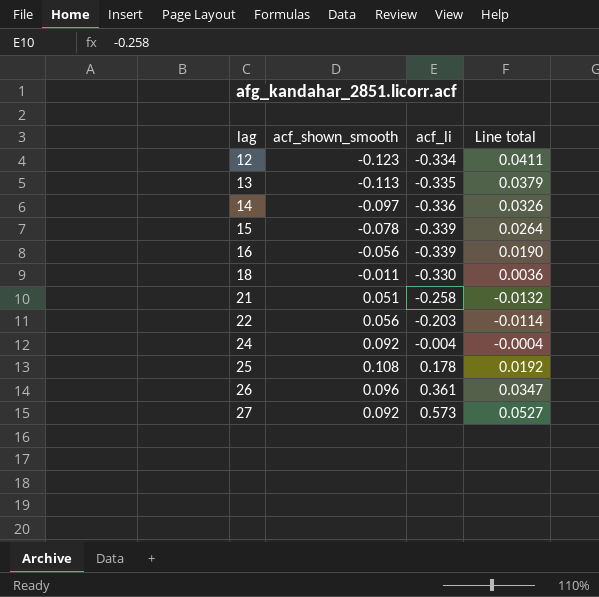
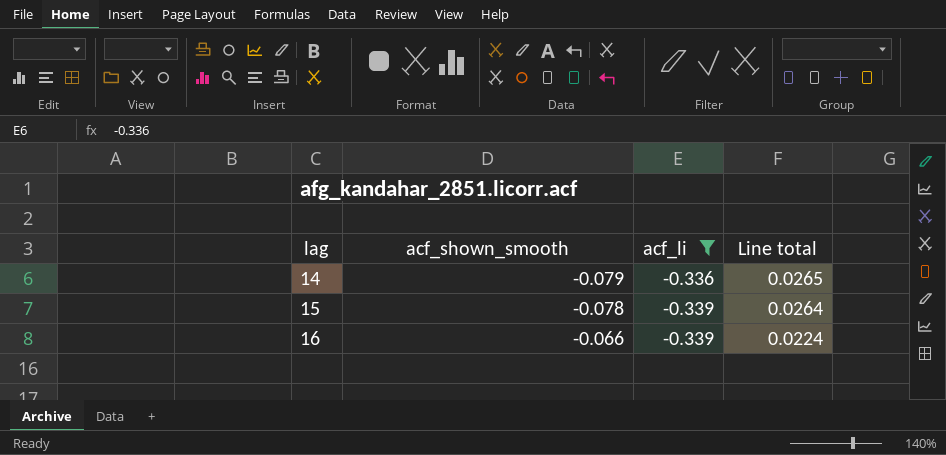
filter: none -> acf_li <= -0.336
14 | acf_shown_smooth: -0.097 -> -0.079
14 | Line total: 0.0326 -> 0.0265
16 | acf_shown_smooth: -0.056 -> -0.066
16 | Line total: 0.0190 -> 0.0224

